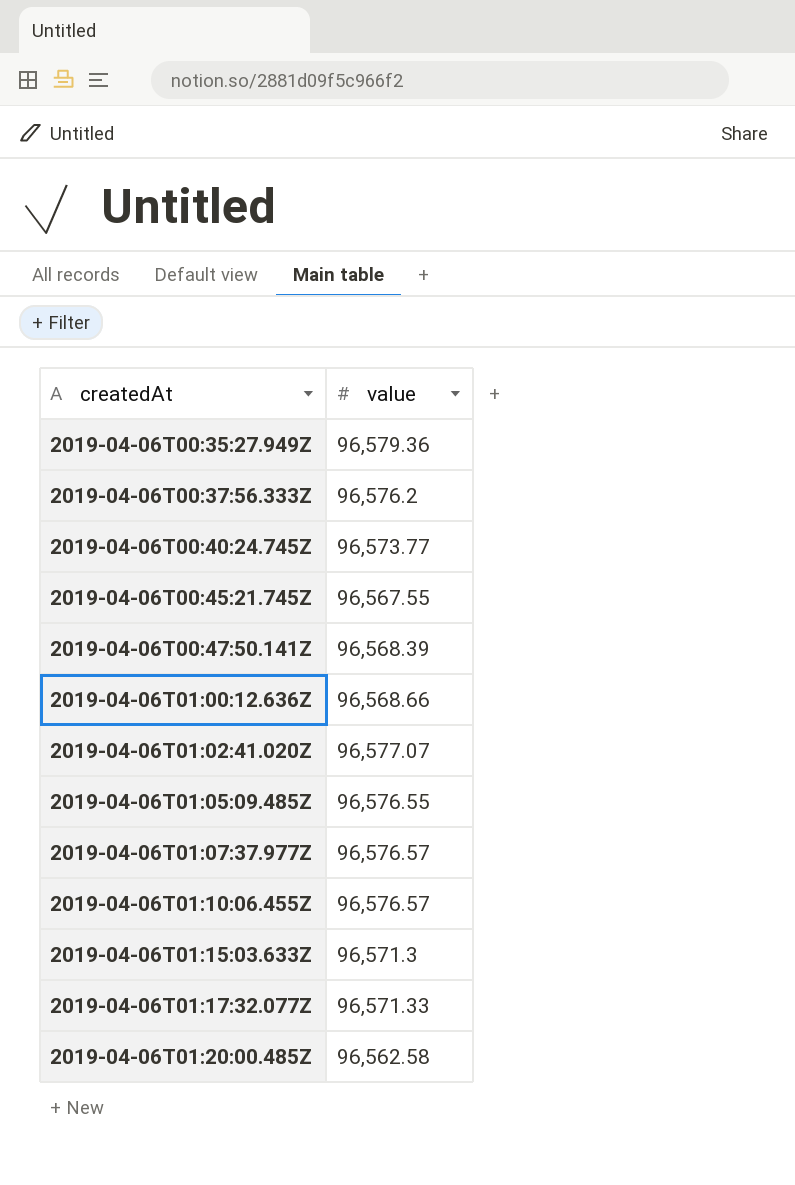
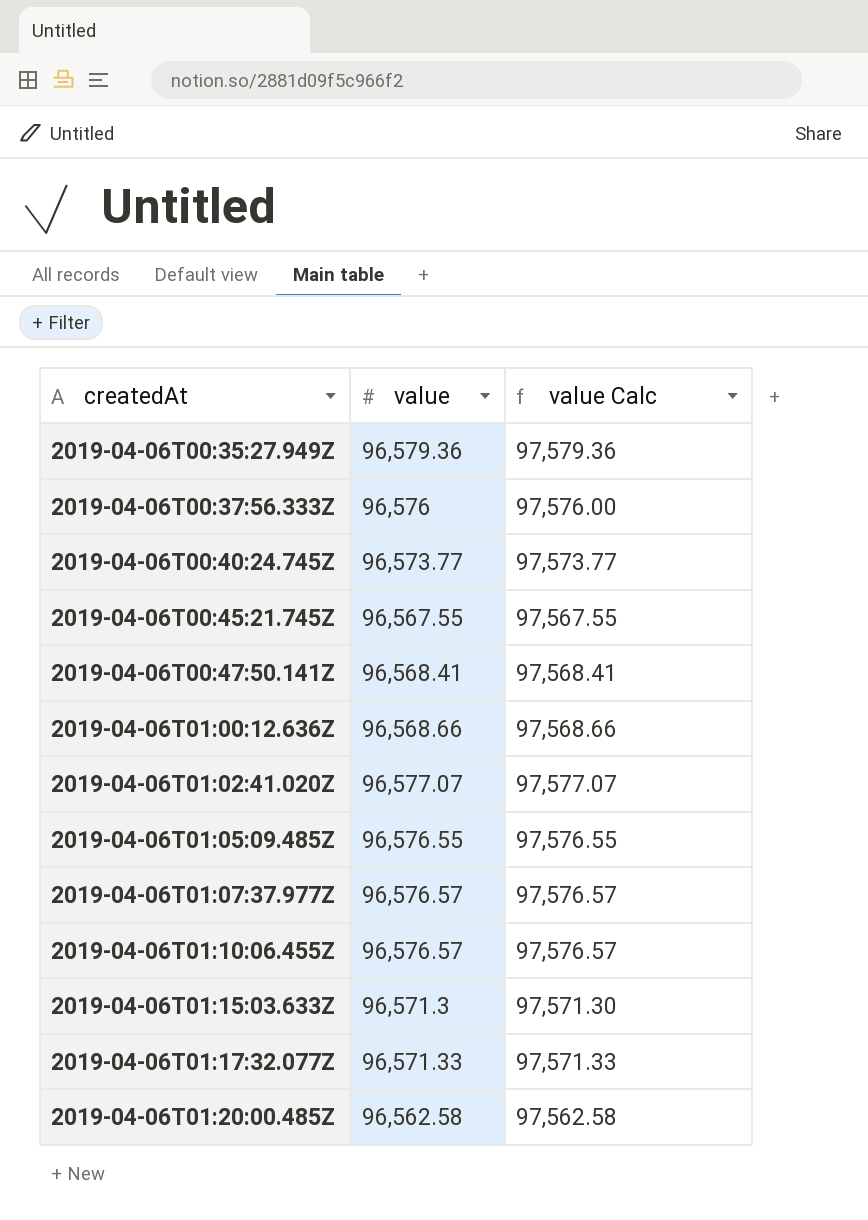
column value Calc | formula: none -> [value] + 1000
2019-04-06T00:37:56.333Z | value: 96,576.2 -> 96,576
2019-04-06T00:47:50.141Z | value: 96,568.39 -> 96,568.41

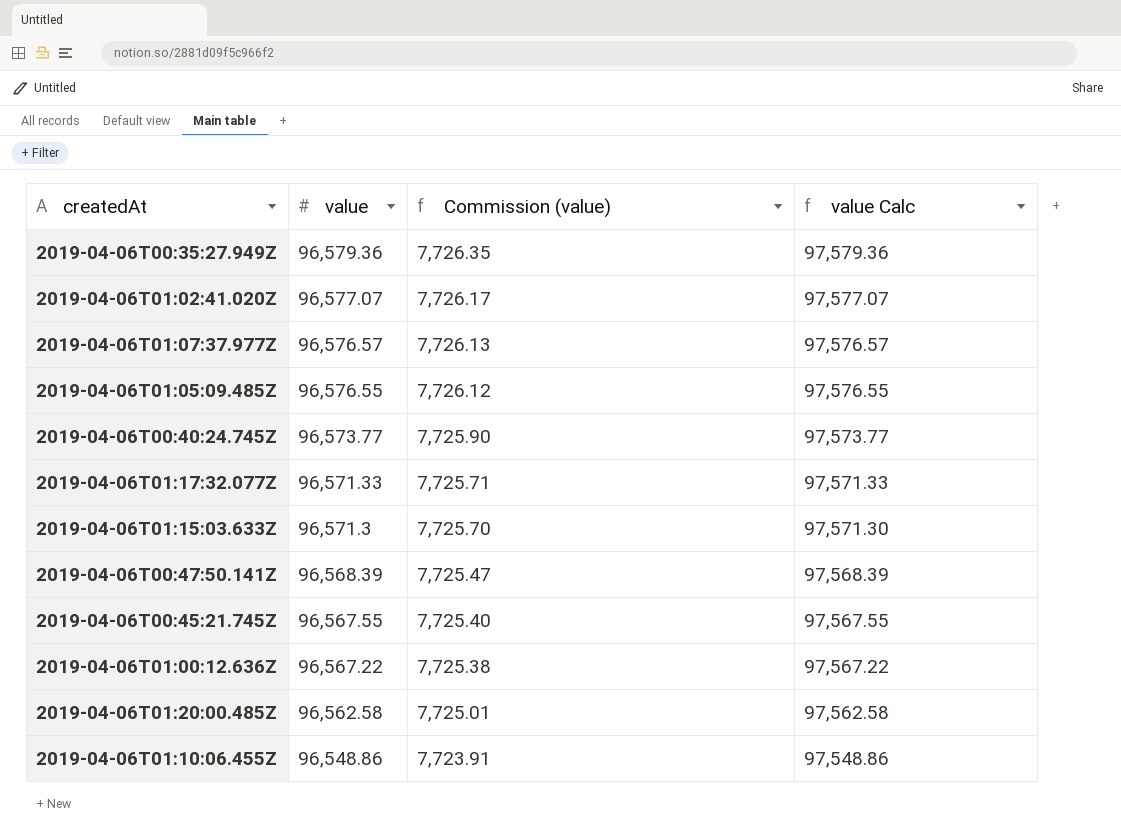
row order: createdAt ascending -> value descending
column Commission (value) | formula: none -> [value] * 0.08
row 2019-04-06T00:37:56.333Z: 96,576 | 97,576.00 -> none
2019-04-06T00:47:50.141Z | value: 96,568.41 -> 96,568.39
2019-04-06T00:47:50.141Z | value Calc: 97,568.41 -> 97,568.39
2019-04-06T01:00:12.636Z | value: 96,568.66 -> 96,567.22
2019-04-06T01:00:12.636Z | value Calc: 97,568.66 -> 97,567.22
2019-04-06T01:10:06.455Z | value: 96,576.57 -> 96,548.86
2019-04-06T01:10:06.455Z | value Calc: 97,576.57 -> 97,548.86

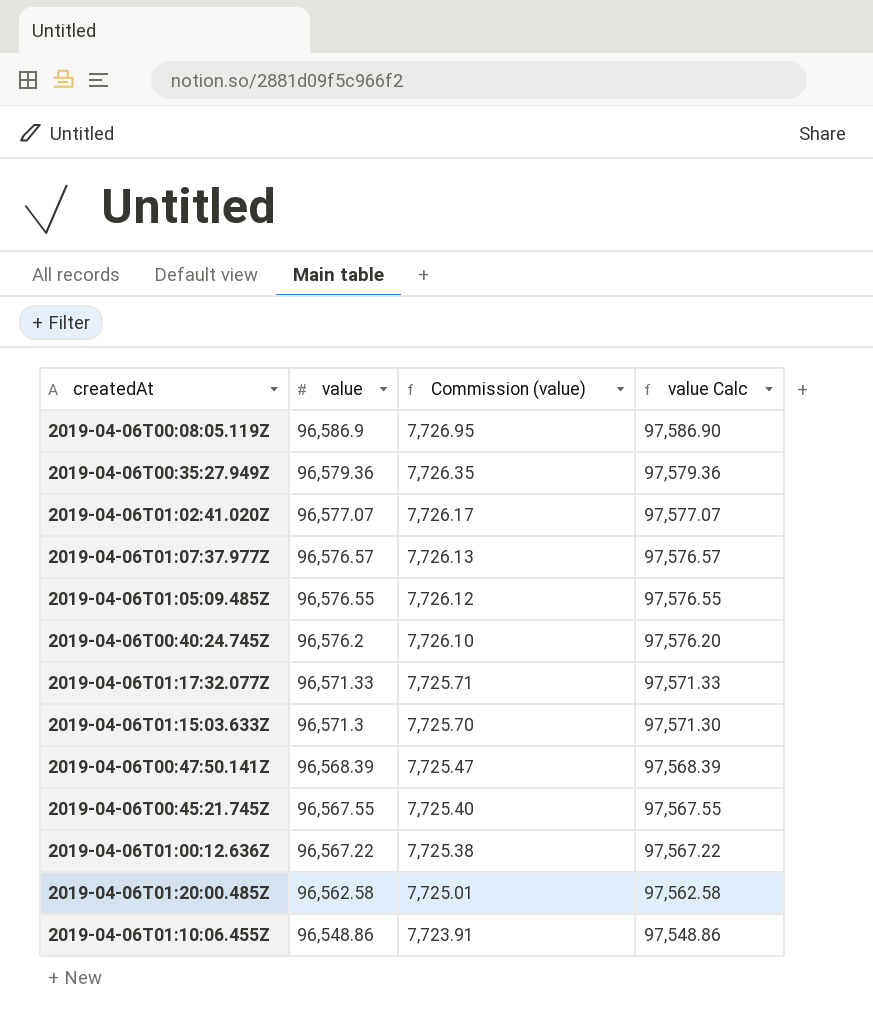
row 2019-04-06T00:08:05.119Z: none -> 96,586.9 | 7,726.95 | 97,586.90
2019-04-06T00:40:24.745Z | value: 96,573.77 -> 96,576.2
2019-04-06T00:40:24.745Z | Commission (value): 7,725.90 -> 7,726.10
2019-04-06T00:40:24.745Z | value Calc: 97,573.77 -> 97,576.20

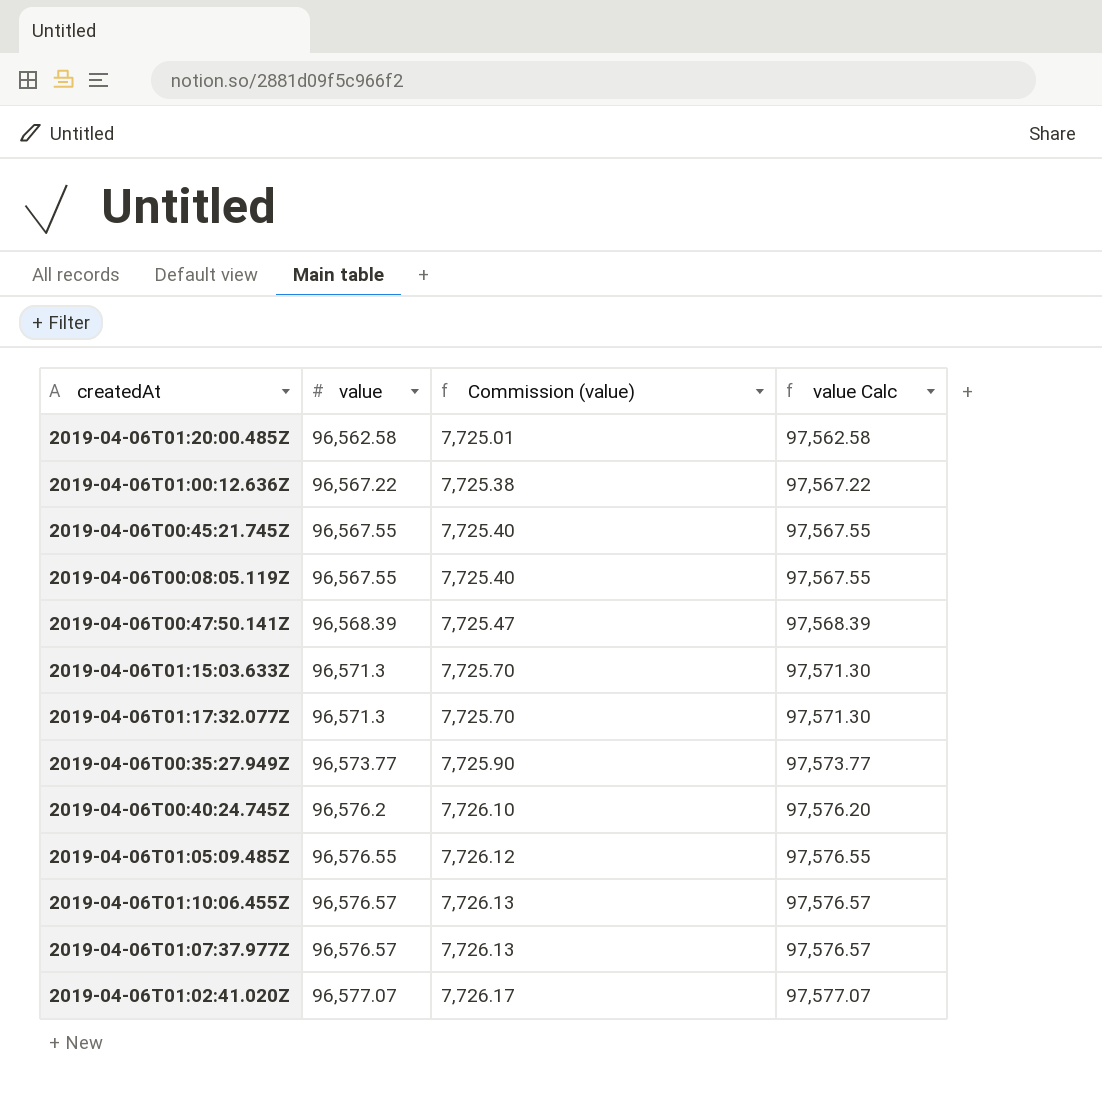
row order: value descending -> value ascending
2019-04-06T00:08:05.119Z | value: 96,586.9 -> 96,567.55
2019-04-06T00:08:05.119Z | Commission (value): 7,726.95 -> 7,725.40
2019-04-06T00:08:05.119Z | value Calc: 97,586.90 -> 97,567.55
2019-04-06T01:17:32.077Z | value: 96,571.33 -> 96,571.3
2019-04-06T01:17:32.077Z | Commission (value): 7,725.71 -> 7,725.70
2019-04-06T01:17:32.077Z | value Calc: 97,571.33 -> 97,571.30
2019-04-06T00:35:27.949Z | value: 96,579.36 -> 96,573.77
2019-04-06T00:35:27.949Z | Commission (value): 7,726.35 -> 7,725.90
2019-04-06T00:35:27.949Z | value Calc: 97,579.36 -> 97,573.77
2019-04-06T01:10:06.455Z | value: 96,548.86 -> 96,576.57
2019-04-06T01:10:06.455Z | Commission (value): 7,723.91 -> 7,726.13
2019-04-06T01:10:06.455Z | value Calc: 97,548.86 -> 97,576.57

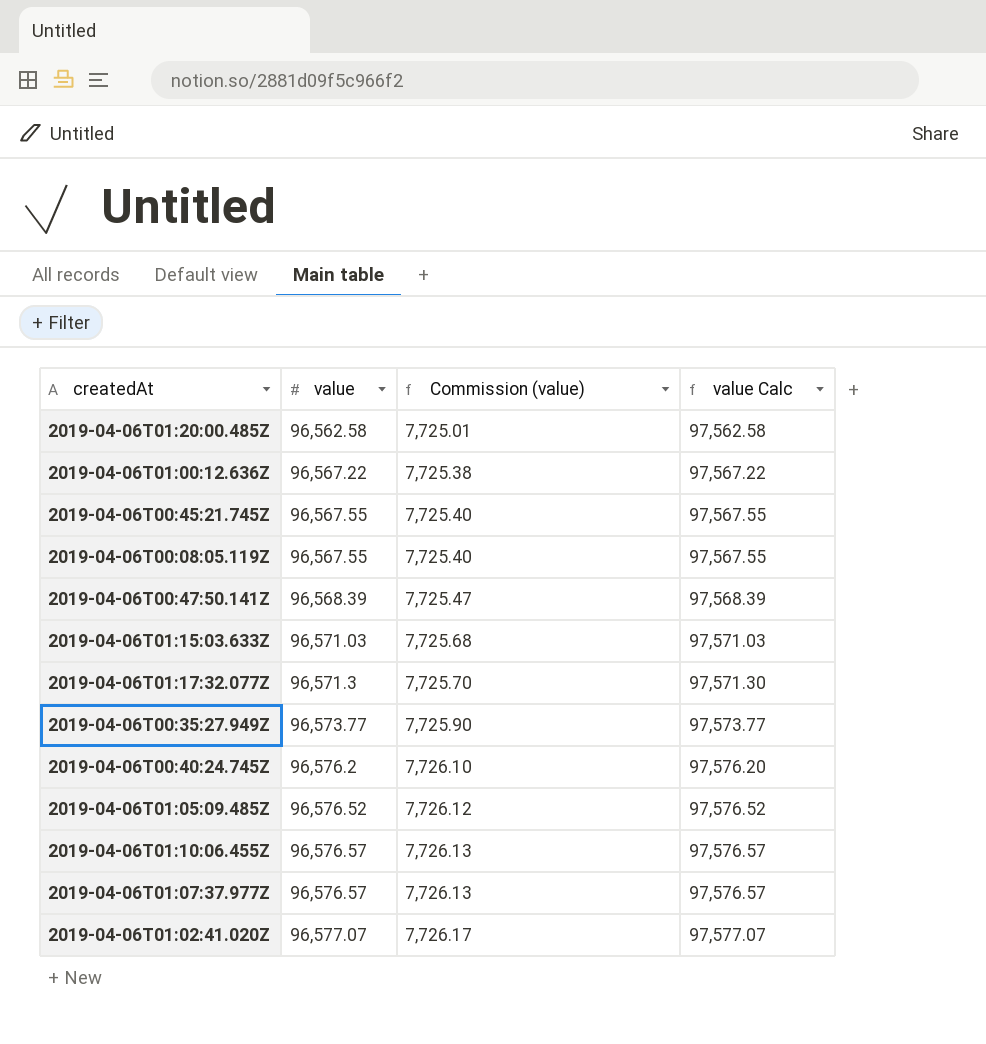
2019-04-06T01:15:03.633Z | value: 96,571.3 -> 96,571.03
2019-04-06T01:15:03.633Z | Commission (value): 7,725.70 -> 7,725.68
2019-04-06T01:15:03.633Z | value Calc: 97,571.30 -> 97,571.03
2019-04-06T01:05:09.485Z | value: 96,576.55 -> 96,576.52
2019-04-06T01:05:09.485Z | value Calc: 97,576.55 -> 97,576.52

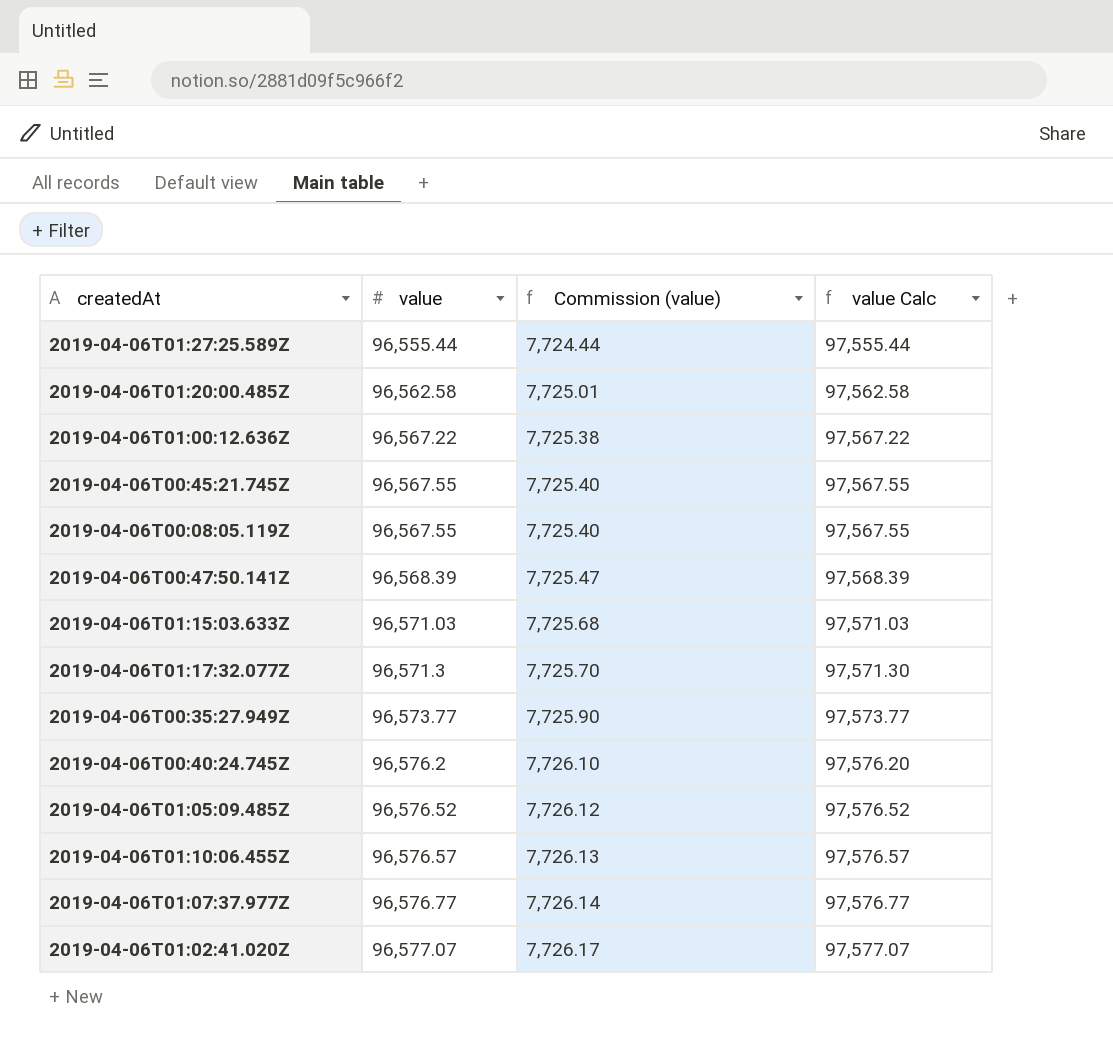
row 2019-04-06T01:27:25.589Z: none -> 96,555.44 | 7,724.44 | 97,555.44
2019-04-06T01:07:37.977Z | value: 96,576.57 -> 96,576.77
2019-04-06T01:07:37.977Z | Commission (value): 7,726.13 -> 7,726.14
2019-04-06T01:07:37.977Z | value Calc: 97,576.57 -> 97,576.77

